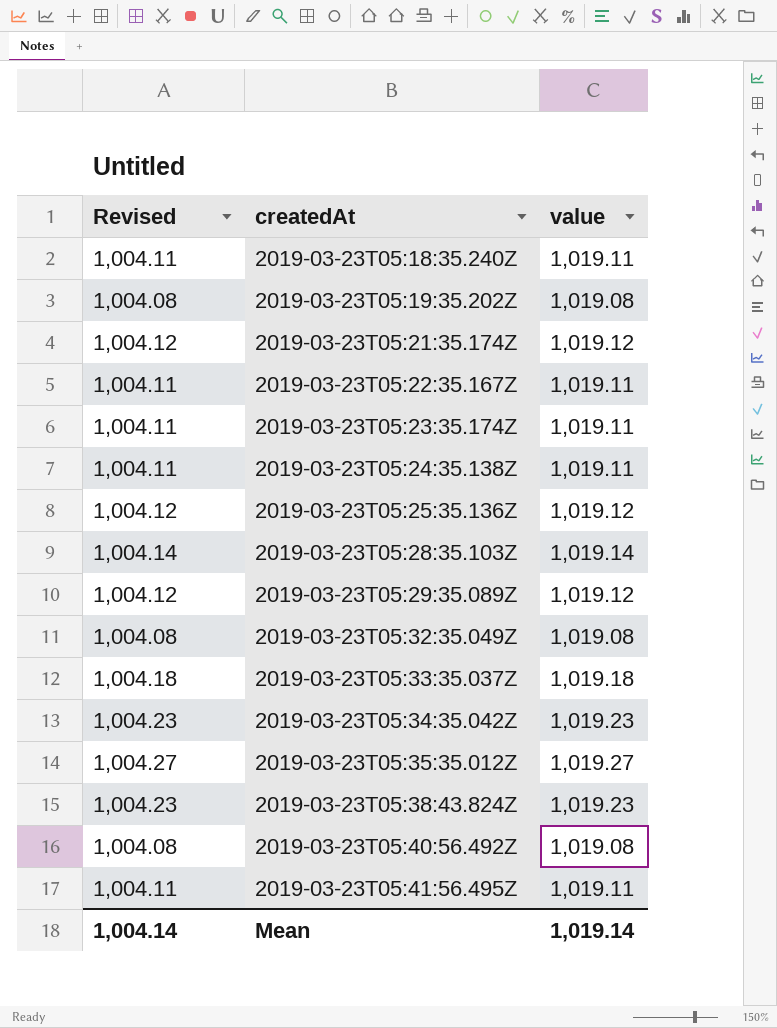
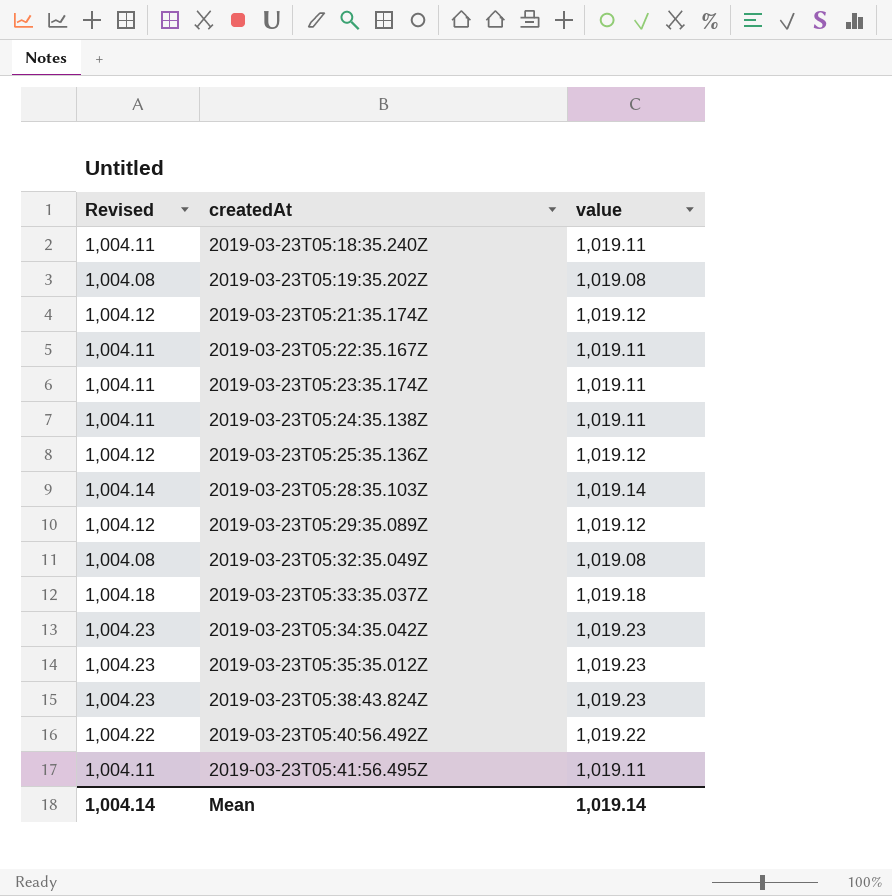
2019-03-23T05:35:35.012Z | Revised: 1,004.27 -> 1,004.23
2019-03-23T05:35:35.012Z | value: 1,019.27 -> 1,019.23
2019-03-23T05:40:56.492Z | Revised: 1,004.08 -> 1,004.22
2019-03-23T05:40:56.492Z | value: 1,019.08 -> 1,019.22

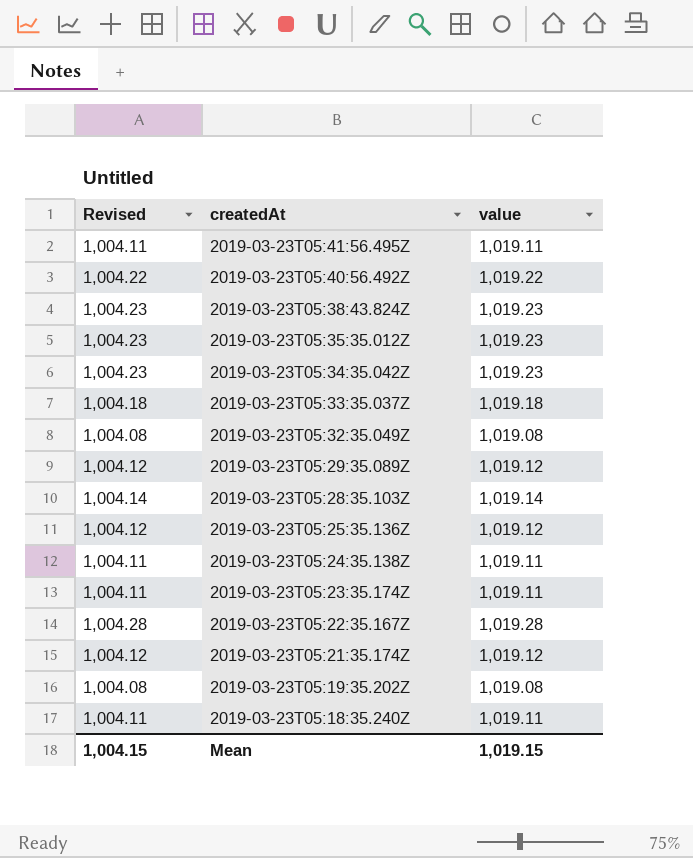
row order: createdAt ascending -> createdAt descending
2019-03-23T05:22:35.167Z | Revised: 1,004.11 -> 1,004.28
2019-03-23T05:22:35.167Z | value: 1,019.11 -> 1,019.28
Mean | Revised: 1,004.14 -> 1,004.15
Mean | value: 1,019.14 -> 1,019.15

